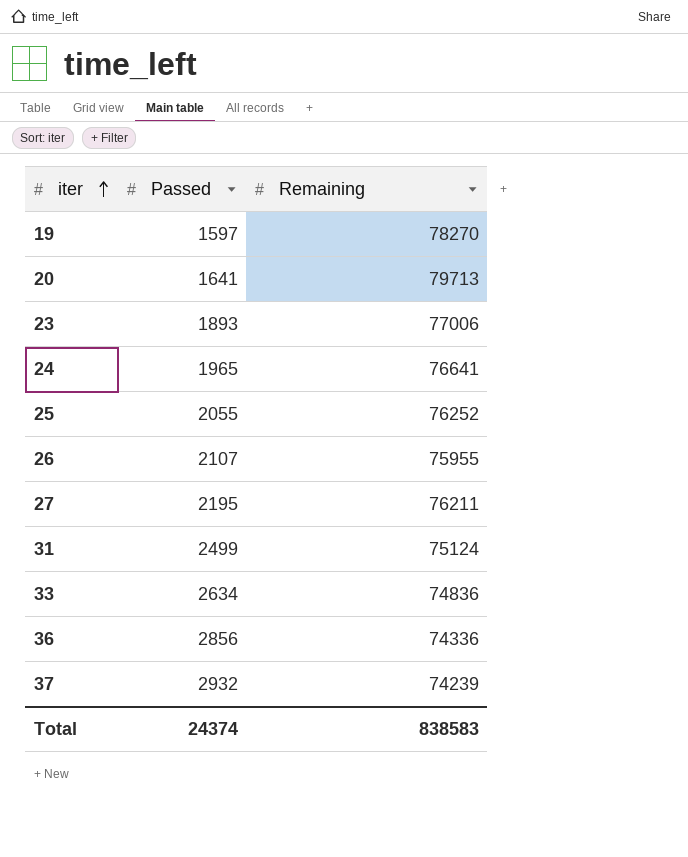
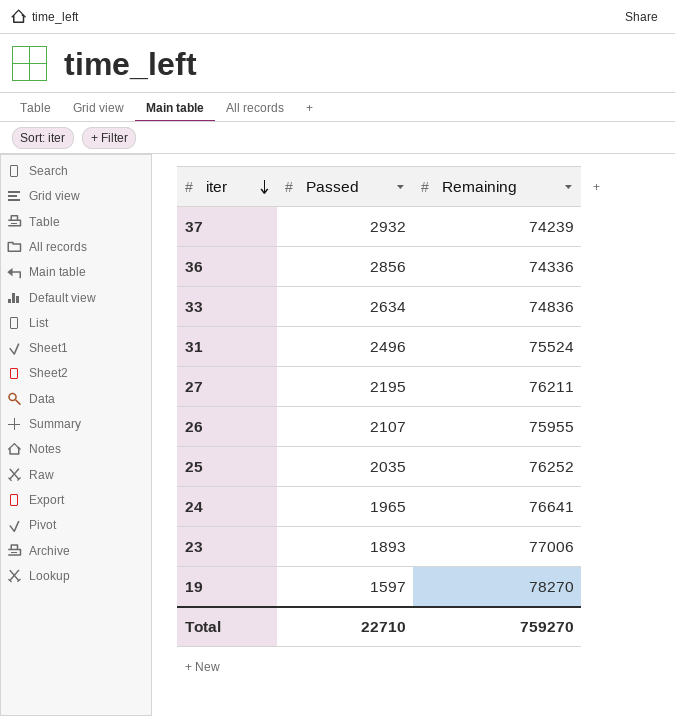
row order: iter ascending -> iter descending
row 20: 1641 | 79713 -> none
31 | Passed: 2499 -> 2496
31 | Remaining: 75124 -> 75524
25 | Passed: 2055 -> 2035
Total | Passed: 24374 -> 22710
Total | Remaining: 838583 -> 759270

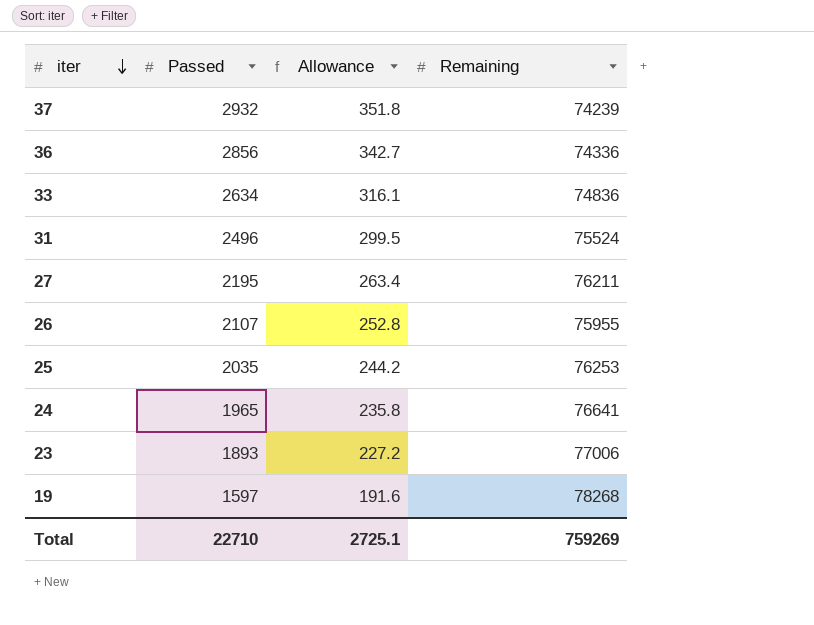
column Allowance | formula: none -> [Passed] * 0.12
25 | Remaining: 76252 -> 76253
19 | Remaining: 78270 -> 78268
Total | Remaining: 759270 -> 759269

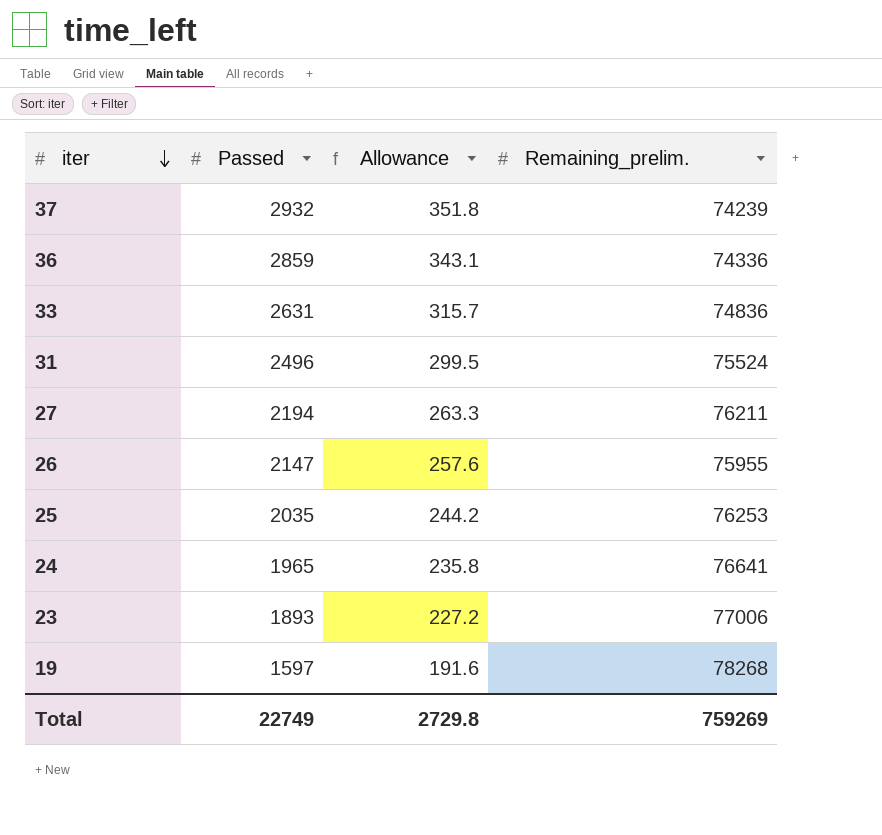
column name: Remaining -> Remaining_prelim.
36 | Passed: 2856 -> 2859
36 | Allowance: 342.7 -> 343.1
33 | Passed: 2634 -> 2631
33 | Allowance: 316.1 -> 315.7
27 | Passed: 2195 -> 2194
27 | Allowance: 263.4 -> 263.3
26 | Passed: 2107 -> 2147
26 | Allowance: 252.8 -> 257.6
Total | Passed: 22710 -> 22749
Total | Allowance: 2725.1 -> 2729.8

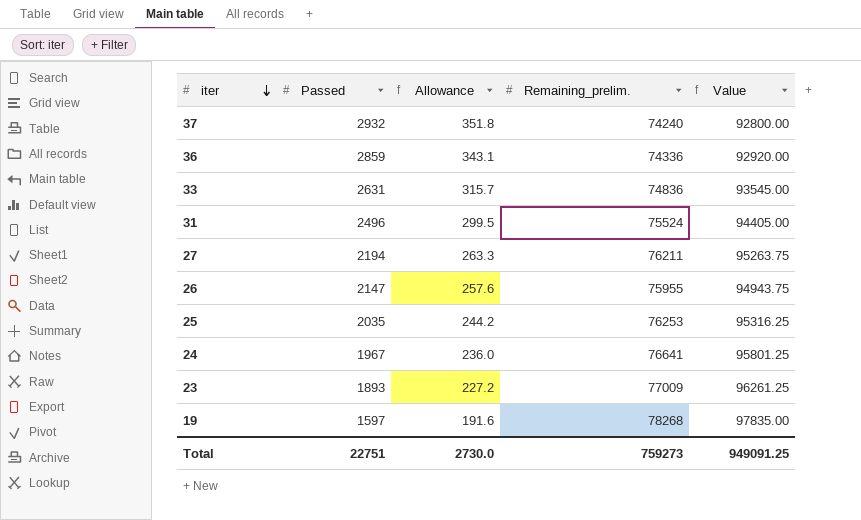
column Value | formula: none -> [Remaining_prelim.] * 1.25
37 | Remaining_prelim.: 74239 -> 74240
24 | Passed: 1965 -> 1967
24 | Allowance: 235.8 -> 236.0
23 | Remaining_prelim.: 77006 -> 77009
Total | Passed: 22749 -> 22751
Total | Allowance: 2729.8 -> 2730.0
Total | Remaining_prelim.: 759269 -> 759273

